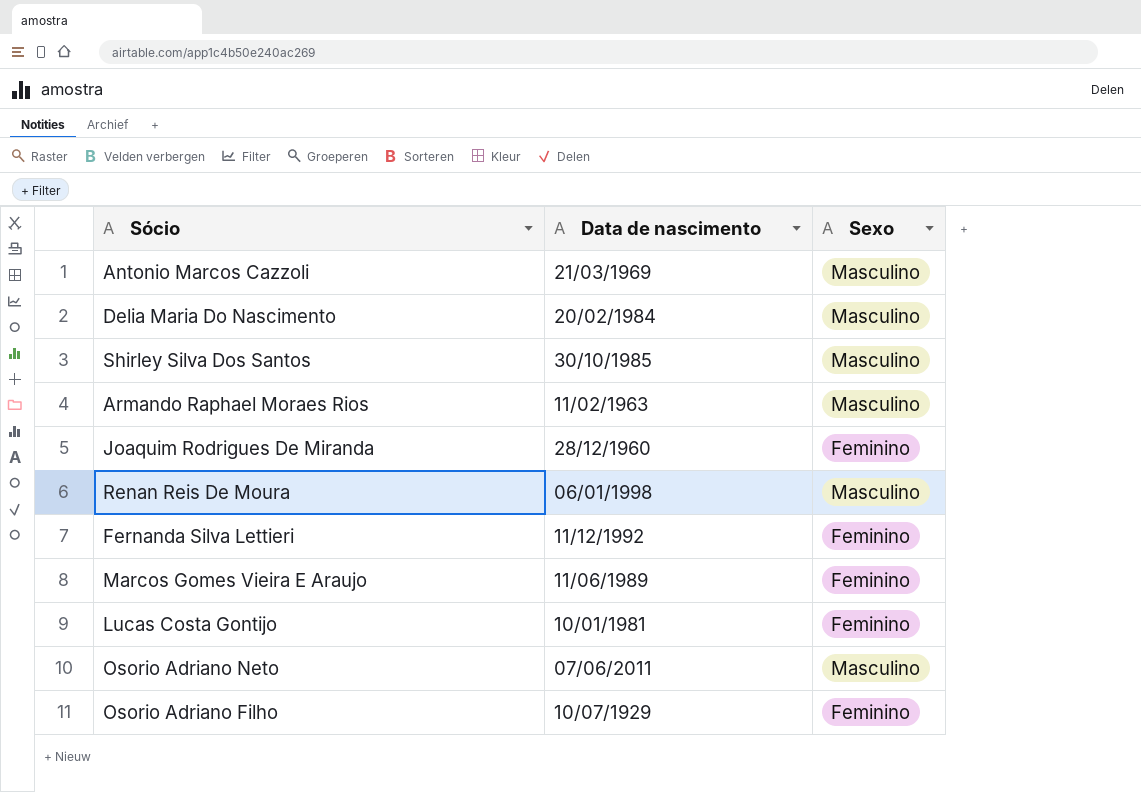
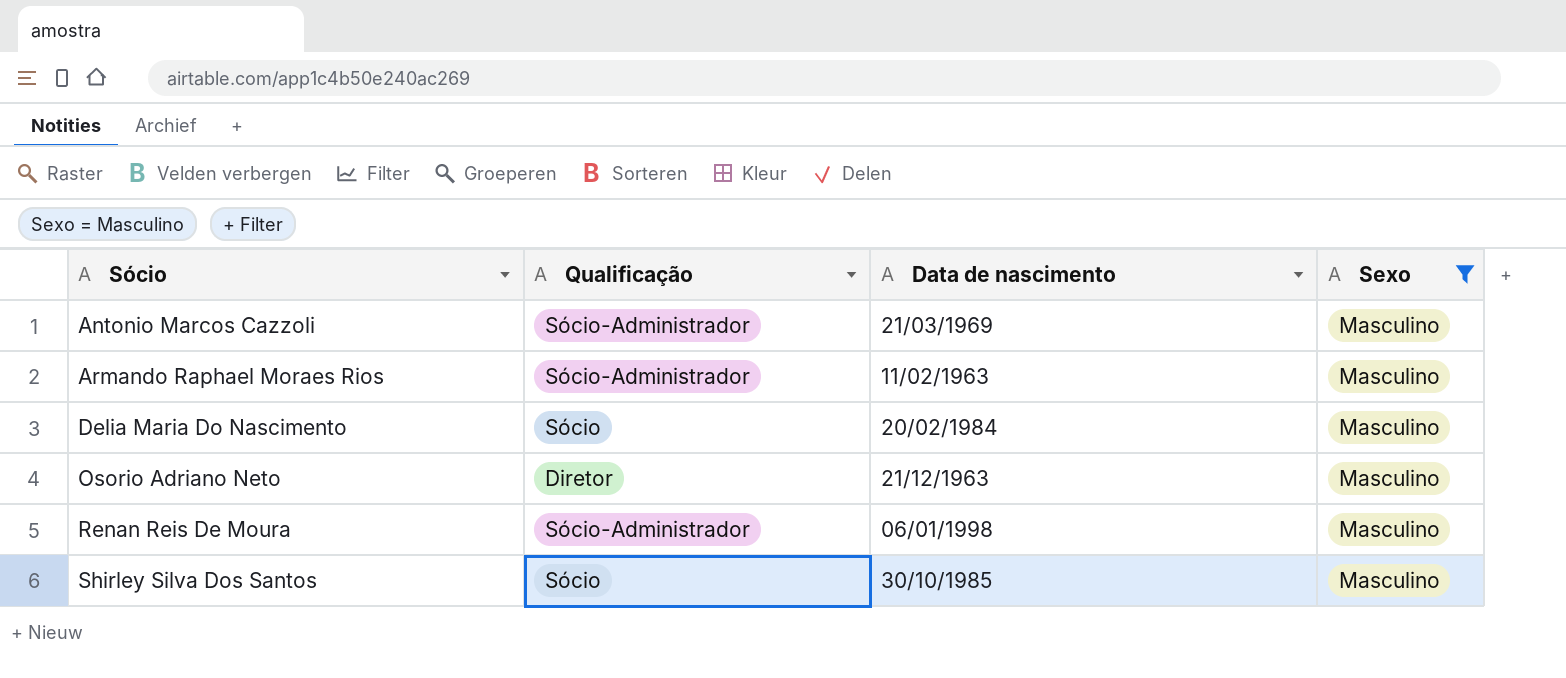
filter: none -> Sexo = Masculino
row order: none -> Sócio ascending
column Qualificação | position: none -> 2
Osorio Adriano Neto | Data de nascimento: 07/06/2011 -> 21/12/1963

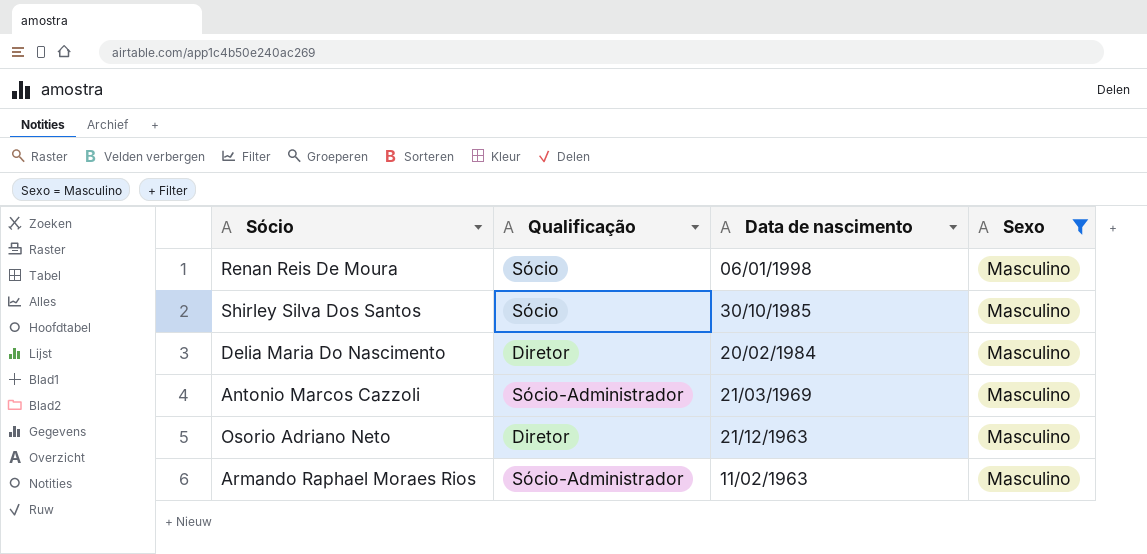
row order: Sócio ascending -> Data de nascimento descending
Renan Reis De Moura | Qualificação: Sócio-Administrador -> Sócio
Delia Maria Do Nascimento | Qualificação: Sócio -> Diretor

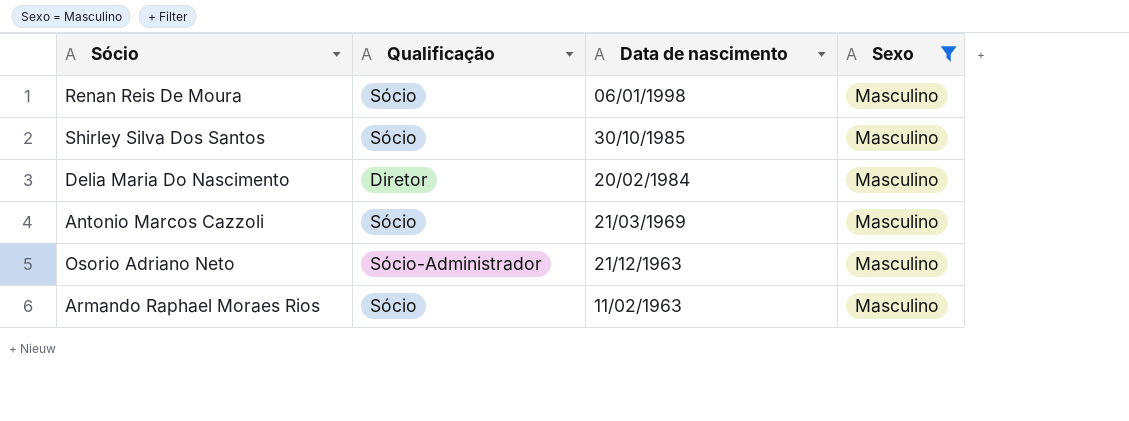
Antonio Marcos Cazzoli | Qualificação: Sócio-Administrador -> Sócio
Osorio Adriano Neto | Qualificação: Diretor -> Sócio-Administrador
Armando Raphael Moraes Rios | Qualificação: Sócio-Administrador -> Sócio

